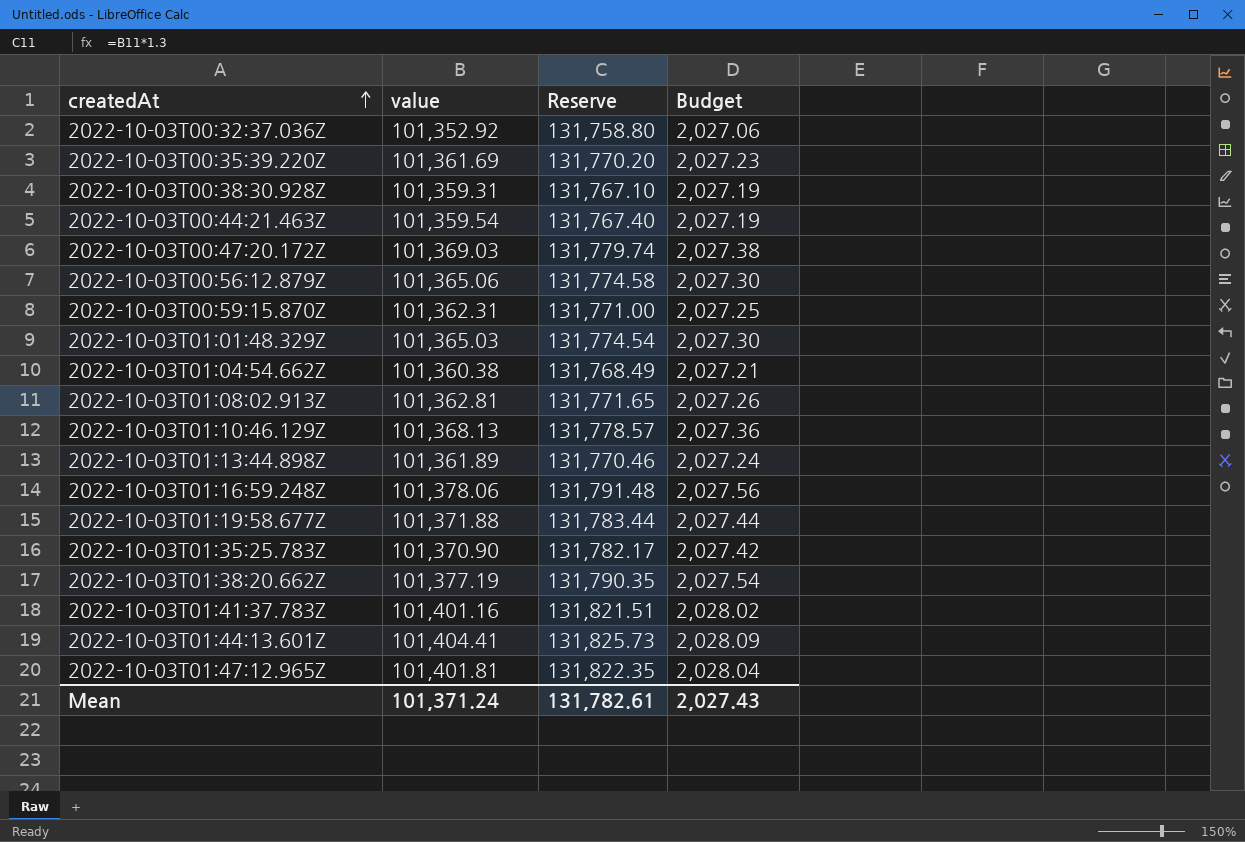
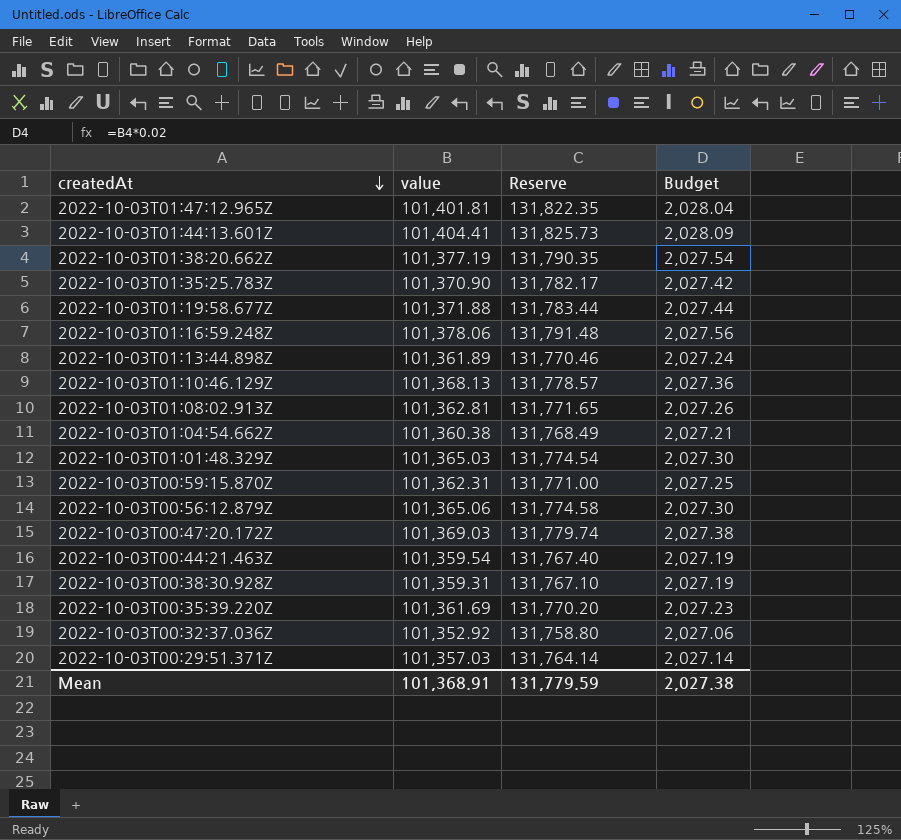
row order: createdAt ascending -> createdAt descending
row 2022-10-03T01:41:37.783Z: 101,401.16 | 131,821.51 | 2,028.02 -> none
row 2022-10-03T00:29:51.371Z: none -> 101,357.03 | 131,764.14 | 2,027.14
Mean | value: 101,371.24 -> 101,368.91
Mean | Reserve: 131,782.61 -> 131,779.59
Mean | Budget: 2,027.43 -> 2,027.38

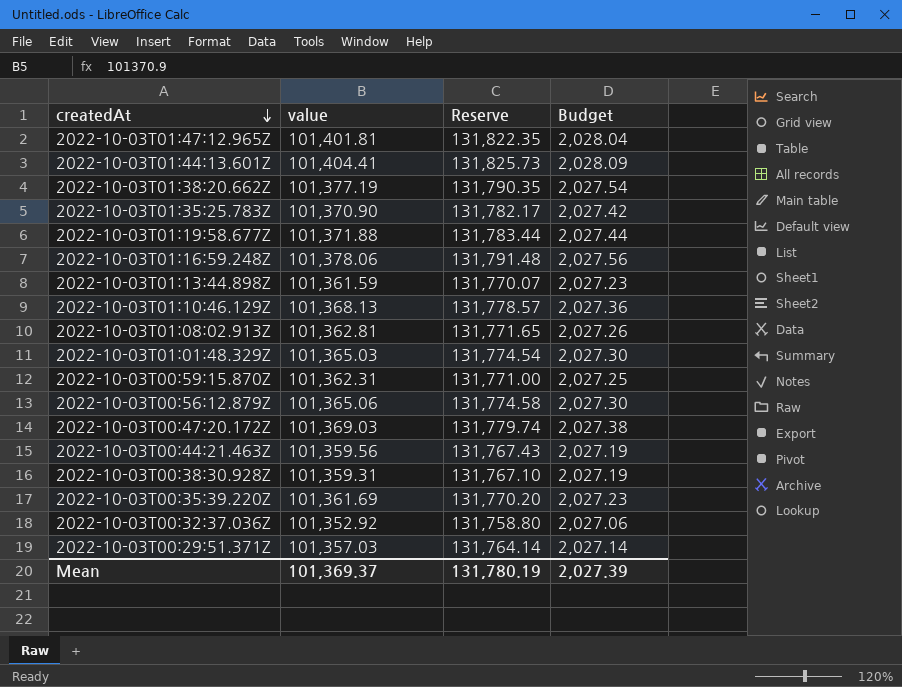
row 2022-10-03T01:04:54.662Z: 101,360.38 | 131,768.49 | 2,027.21 -> none
2022-10-03T01:13:44.898Z | value: 101,361.89 -> 101,361.59
2022-10-03T01:13:44.898Z | Reserve: 131,770.46 -> 131,770.07
2022-10-03T01:13:44.898Z | Budget: 2,027.24 -> 2,027.23
2022-10-03T00:44:21.463Z | value: 101,359.54 -> 101,359.56
2022-10-03T00:44:21.463Z | Reserve: 131,767.40 -> 131,767.43
Mean | value: 101,368.91 -> 101,369.37
Mean | Reserve: 131,779.59 -> 131,780.19
Mean | Budget: 2,027.38 -> 2,027.39

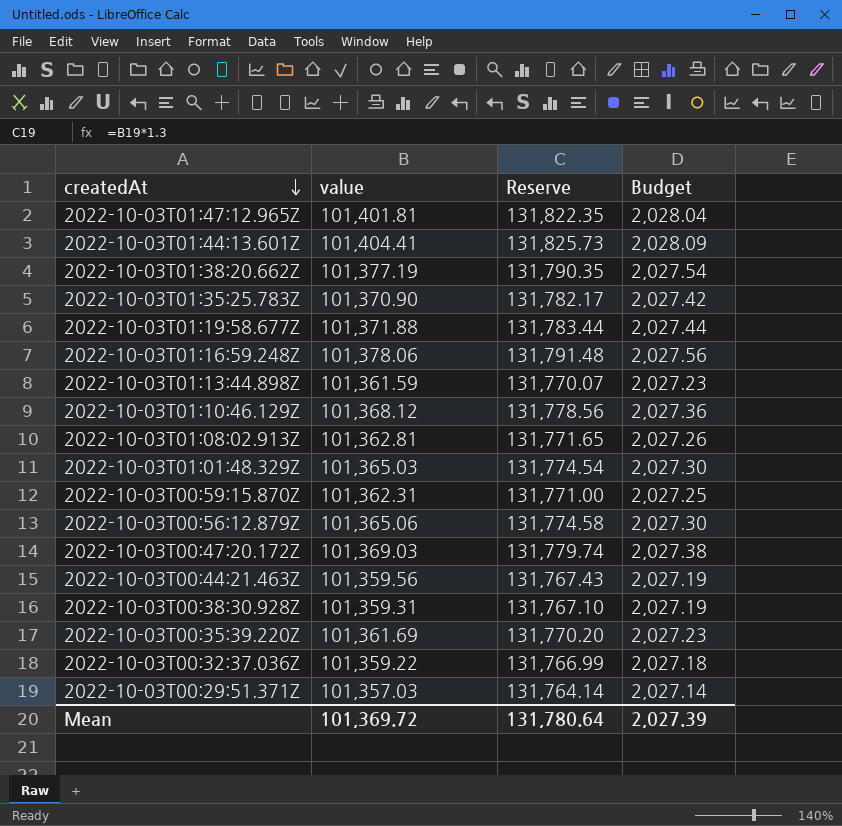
2022-10-03T01:10:46.129Z | value: 101,368.13 -> 101,368.12
2022-10-03T01:10:46.129Z | Reserve: 131,778.57 -> 131,778.56
2022-10-03T00:32:37.036Z | value: 101,352.92 -> 101,359.22
2022-10-03T00:32:37.036Z | Reserve: 131,758.80 -> 131,766.99
2022-10-03T00:32:37.036Z | Budget: 2,027.06 -> 2,027.18
Mean | value: 101,369.37 -> 101,369.72
Mean | Reserve: 131,780.19 -> 131,780.64

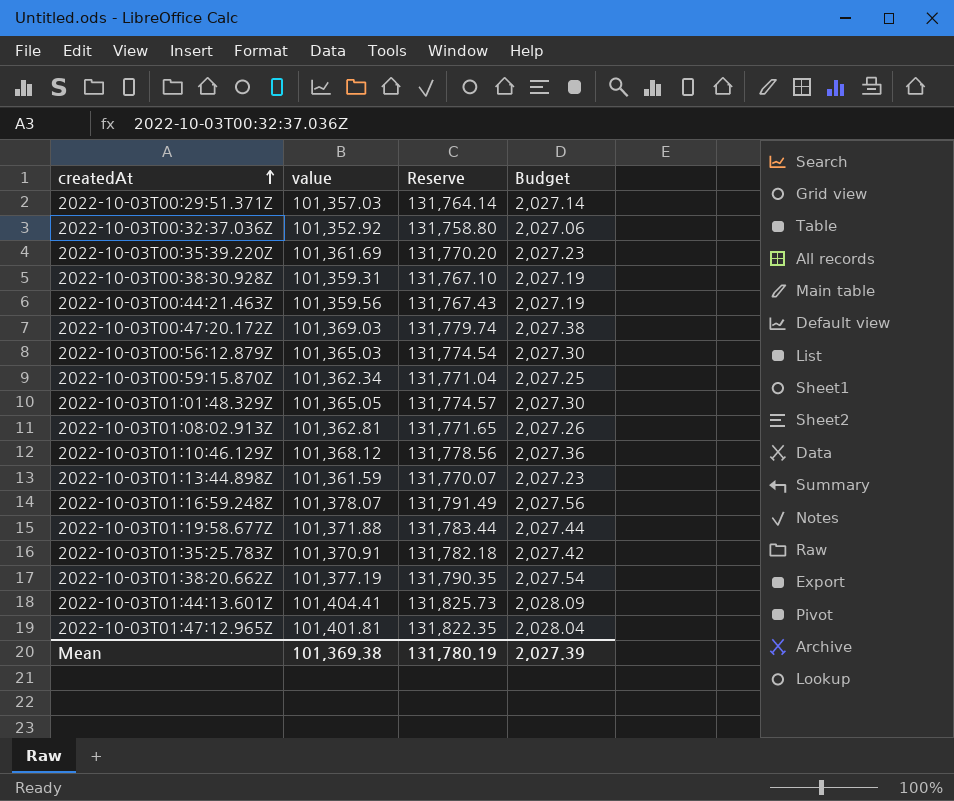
row order: createdAt descending -> createdAt ascending
2022-10-03T00:32:37.036Z | value: 101,359.22 -> 101,352.92
2022-10-03T00:32:37.036Z | Reserve: 131,766.99 -> 131,758.80
2022-10-03T00:32:37.036Z | Budget: 2,027.18 -> 2,027.06
2022-10-03T00:56:12.879Z | value: 101,365.06 -> 101,365.03
2022-10-03T00:56:12.879Z | Reserve: 131,774.58 -> 131,774.54
2022-10-03T00:59:15.870Z | value: 101,362.31 -> 101,362.34
2022-10-03T00:59:15.870Z | Reserve: 131,771.00 -> 131,771.04
2022-10-03T01:01:48.329Z | value: 101,365.03 -> 101,365.05
2022-10-03T01:01:48.329Z | Reserve: 131,774.54 -> 131,774.57
2022-10-03T01:16:59.248Z | value: 101,378.06 -> 101,378.07
2022-10-03T01:16:59.248Z | Reserve: 131,791.48 -> 131,791.49
2022-10-03T01:35:25.783Z | value: 101,370.90 -> 101,370.91
2022-10-03T01:35:25.783Z | Reserve: 131,782.17 -> 131,782.18
Mean | value: 101,369.72 -> 101,369.38
Mean | Reserve: 131,780.64 -> 131,780.19

